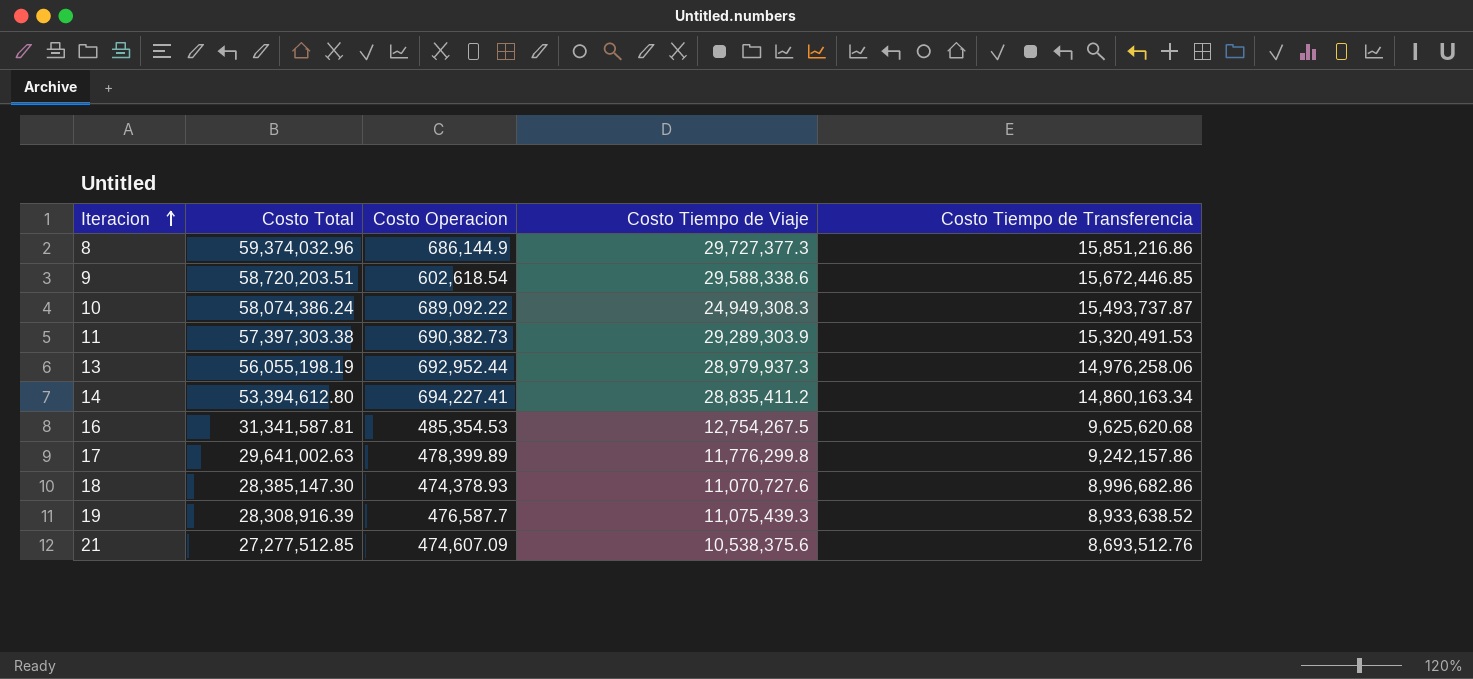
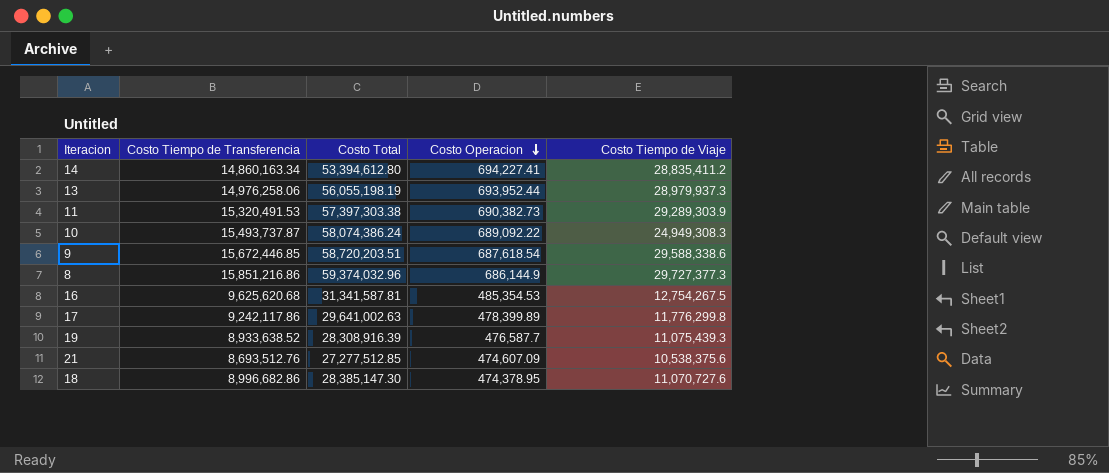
row order: Iteracion ascending -> Costo Operacion descending
column Costo Tiempo de Transferencia | position: 5 -> 2
13 | Costo Operacion: 692,952.44 -> 693,952.44
9 | Costo Operacion: 602,618.54 -> 687,618.54
17 | Costo Tiempo de Transferencia: 9,242,157.86 -> 9,242,117.86
18 | Costo Operacion: 474,378.93 -> 474,378.95

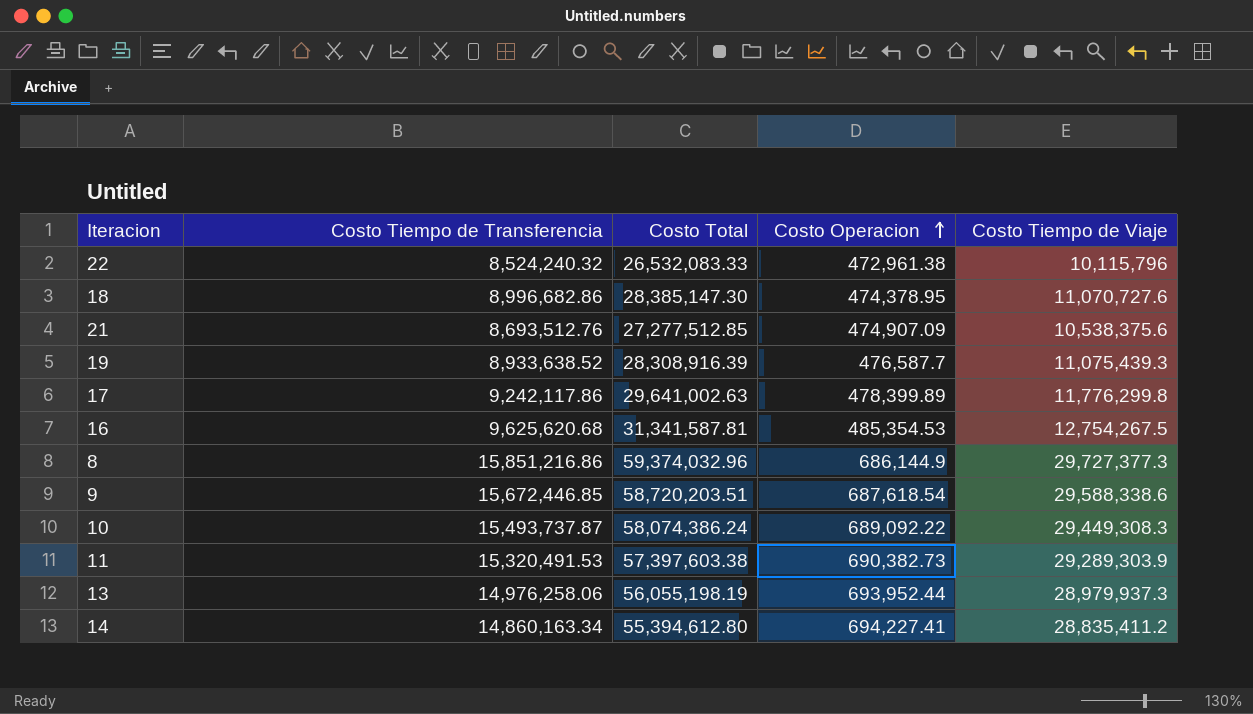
row order: Costo Operacion descending -> Costo Operacion ascending
row 22: none -> 8,524,240.32 | 26,532,083.33 | 472,961.38 | 10,115,796
21 | Costo Operacion: 474,607.09 -> 474,907.09
10 | Costo Tiempo de Viaje: 24,949,308.3 -> 29,449,308.3
11 | Costo Total: 57,397,303.38 -> 57,397,603.38
14 | Costo Total: 53,394,612.80 -> 55,394,612.80

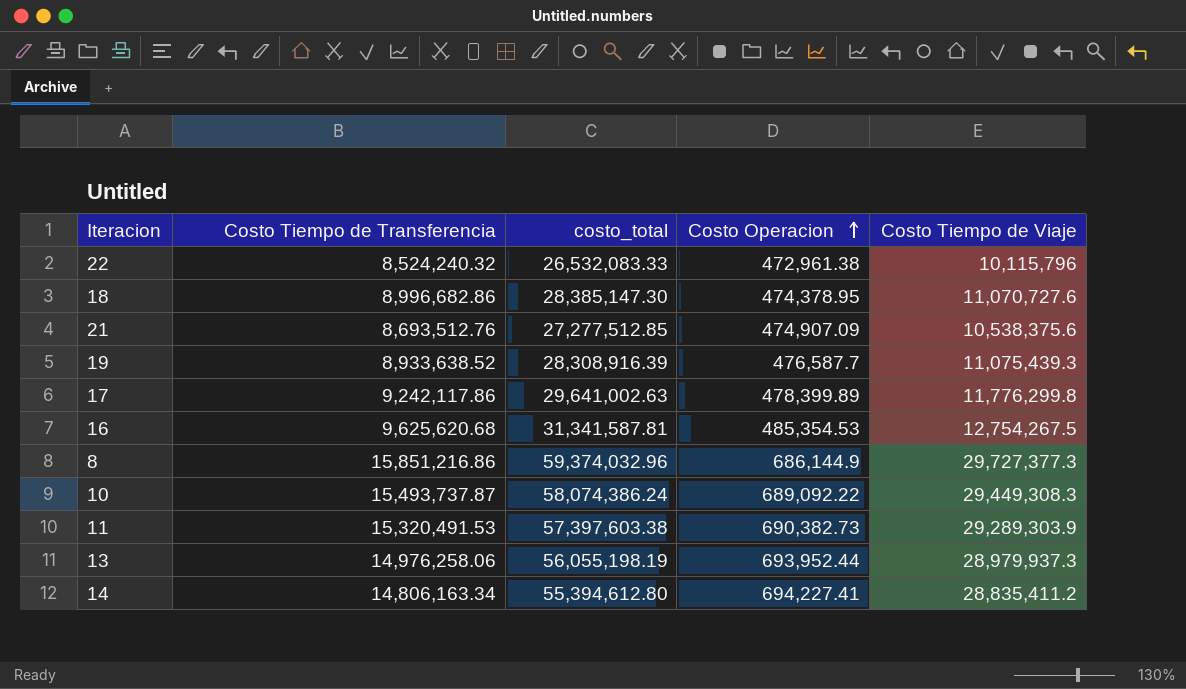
column name: Costo Total -> costo_total
row 9: 15,672,446.85 | 58,720,203.51 | 687,618.54 | 29,588,338.6 -> none
14 | Costo Tiempo de Transferencia: 14,860,163.34 -> 14,806,163.34

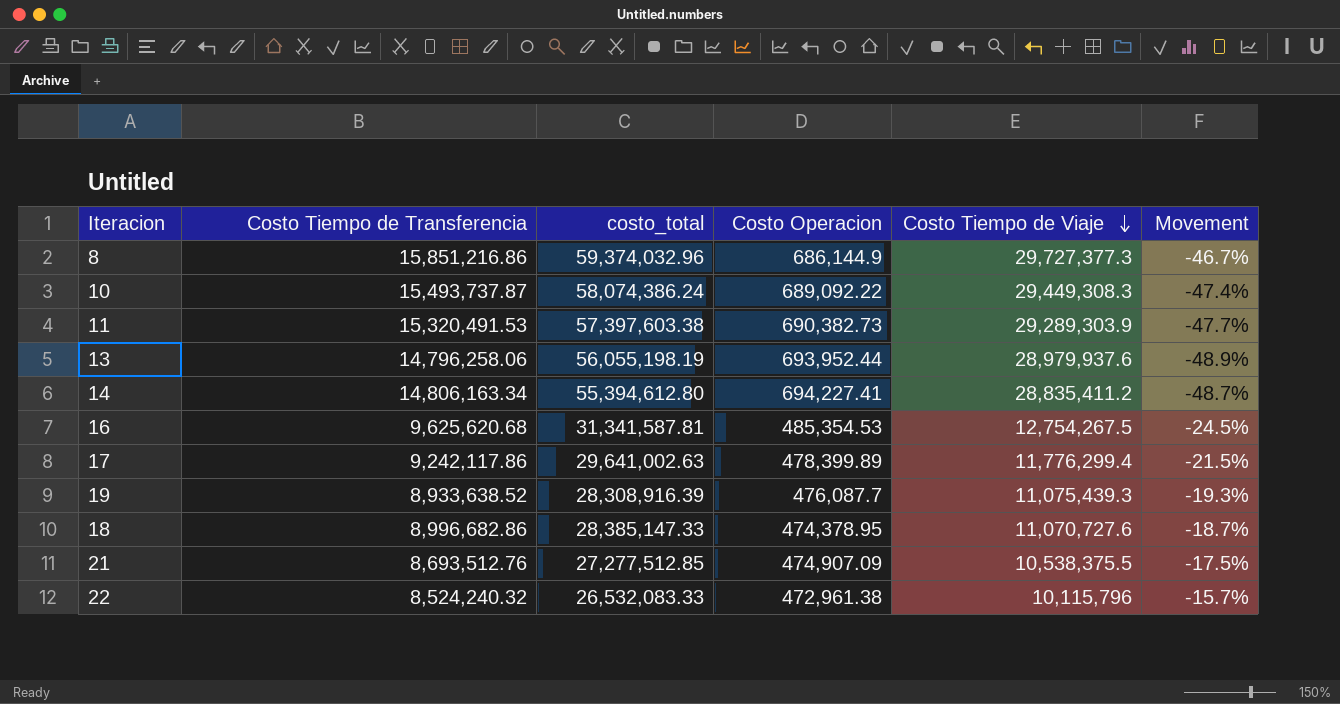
row order: Costo Operacion ascending -> Costo Tiempo de Viaje descending
column Movement | formula: none -> ([Costo Tiempo de Transferencia] - [Costo Tiempo de Viaje]) / [Costo Tiempo de Viaje]
13 | Costo Tiempo de Transferencia: 14,976,258.06 -> 14,796,258.06
13 | Costo Tiempo de Viaje: 28,979,937.3 -> 28,979,937.6
17 | Costo Tiempo de Viaje: 11,776,299.8 -> 11,776,299.4
19 | Costo Operacion: 476,587.7 -> 476,087.7
18 | costo_total: 28,385,147.30 -> 28,385,147.33
21 | Costo Tiempo de Viaje: 10,538,375.6 -> 10,538,375.5

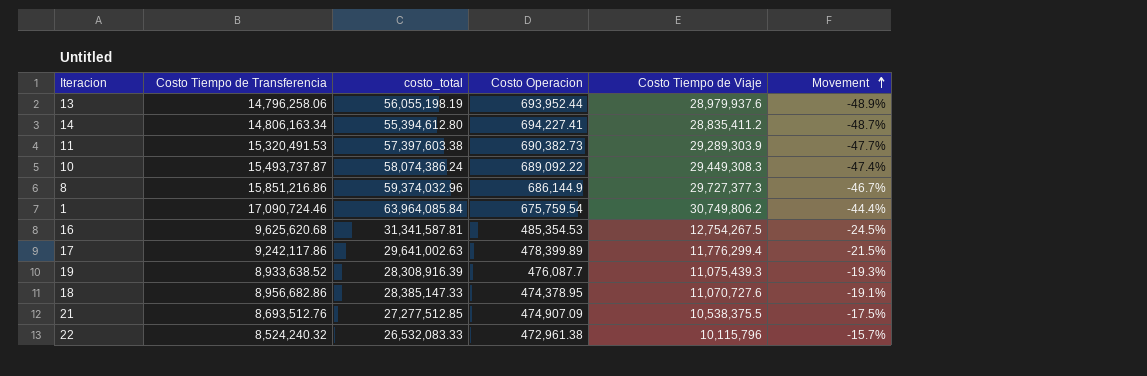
row order: Costo Tiempo de Viaje descending -> Movement ascending
row 1: none -> 17,090,724.46 | 63,964,085.84 | 675,759.54 | 30,749,806.2 | -44.4%
18 | Costo Tiempo de Transferencia: 8,996,682.86 -> 8,956,682.86
18 | Movement: -18.7% -> -19.1%

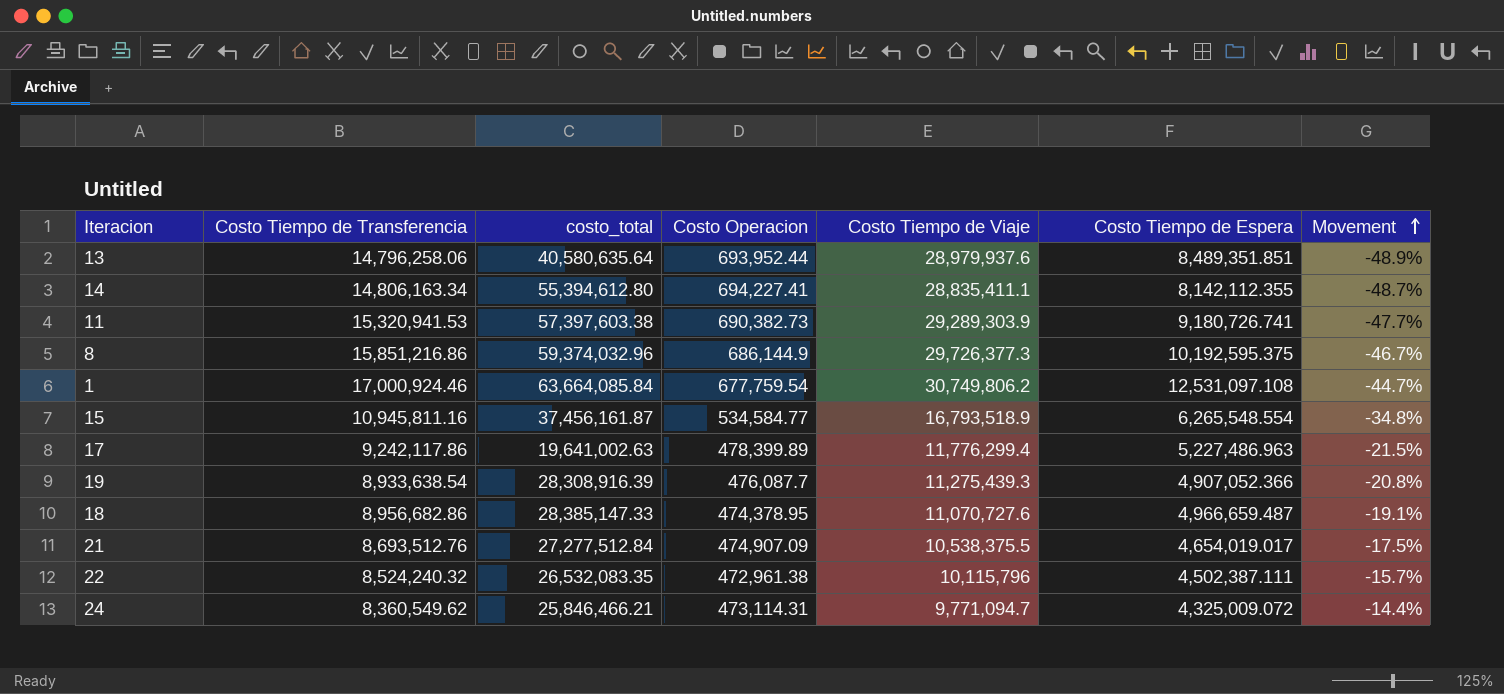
column Costo Tiempo de Espera | position: none -> 6
row 10: 15,493,737.87 | 58,074,386.24 | 689,092.22 | 29,449,308.3 | -47.4% -> none
row 16: 9,625,620.68 | 31,341,587.81 | 485,354.53 | 12,754,267.5 | -24.5% -> none
13 | costo_total: 56,055,198.19 -> 40,580,635.64
14 | Costo Tiempo de Viaje: 28,835,411.2 -> 28,835,411.1
11 | Costo Tiempo de Transferencia: 15,320,491.53 -> 15,320,941.53
8 | Costo Tiempo de Viaje: 29,727,377.3 -> 29,726,377.3
1 | Costo Tiempo de Transferencia: 17,090,724.46 -> 17,000,924.46
1 | costo_total: 63,964,085.84 -> 63,664,085.84
1 | Costo Operacion: 675,759.54 -> 677,759.54
1 | Movement: -44.4% -> -44.7%
row 15: none -> 10,945,811.16 | 37,456,161.87 | 534,584.77 | 16,793,518.9 | 6,265,548.554 | -34.8%
17 | costo_total: 29,641,002.63 -> 19,641,002.63
19 | Costo Tiempo de Transferencia: 8,933,638.52 -> 8,933,638.54
19 | Costo Tiempo de Viaje: 11,075,439.3 -> 11,275,439.3
19 | Movement: -19.3% -> -20.8%
21 | costo_total: 27,277,512.85 -> 27,277,512.84
22 | costo_total: 26,532,083.33 -> 26,532,083.35
row 24: none -> 8,360,549.62 | 25,846,466.21 | 473,114.31 | 9,771,094.7 | 4,325,009.072 | -14.4%

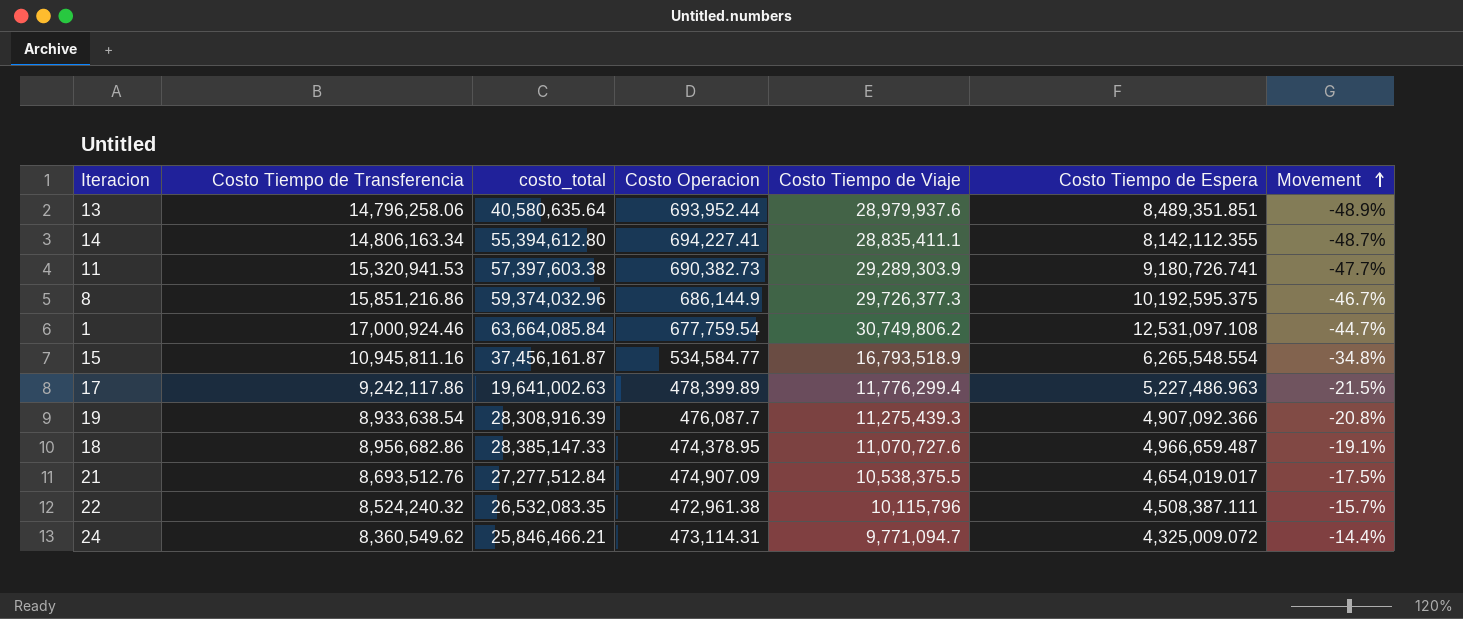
19 | Costo Tiempo de Espera: 4,907,052.366 -> 4,907,092.366
22 | Costo Tiempo de Espera: 4,502,387.111 -> 4,508,387.111

